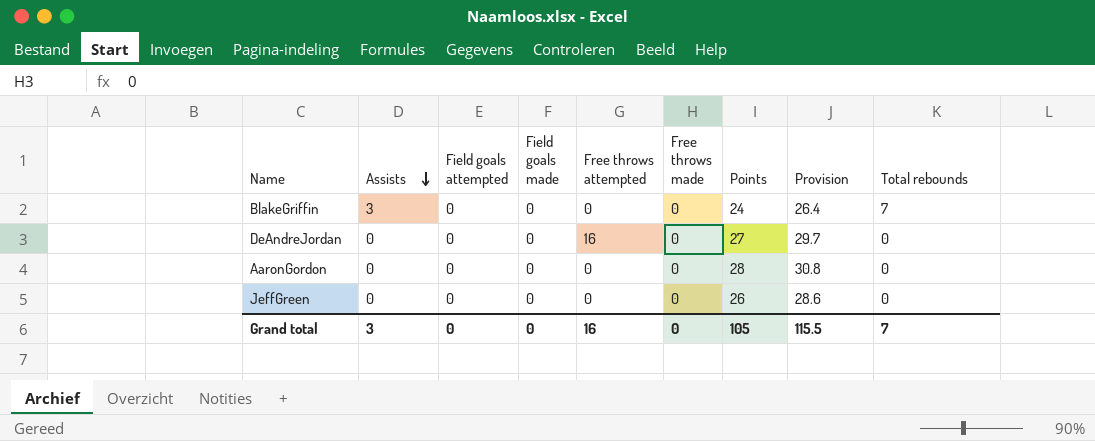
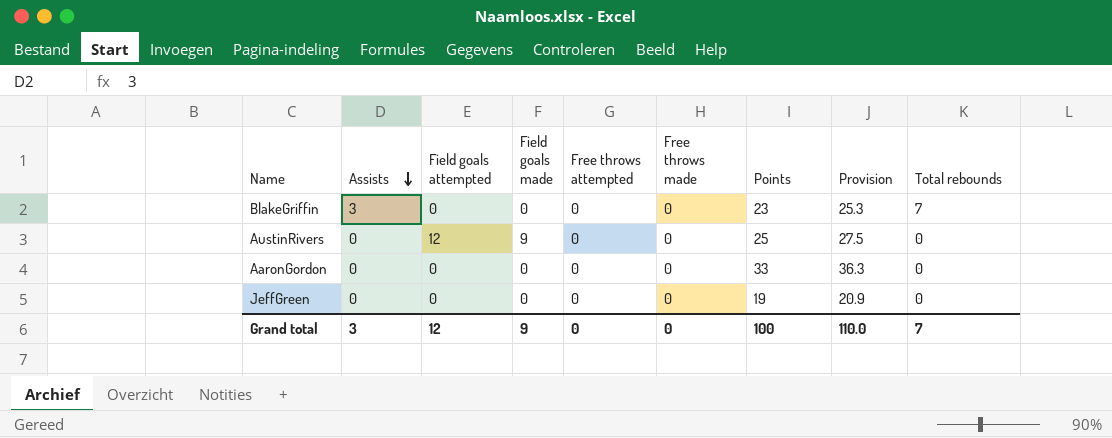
row DeAndreJordan: 0 | 0 | 0 | 16 | 0 | 27 | 29.7 | 0 -> none
BlakeGriffin | Points: 24 -> 23
BlakeGriffin | Provision: 26.4 -> 25.3
row AustinRivers: none -> 0 | 12 | 9 | 0 | 0 | 25 | 27.5 | 0
AaronGordon | Points: 28 -> 33
AaronGordon | Provision: 30.8 -> 36.3
JeffGreen | Points: 26 -> 19
JeffGreen | Provision: 28.6 -> 20.9
Grand total | Field goals attempted: 0 -> 12
Grand total | Field goals made: 0 -> 9
Grand total | Free throws attempted: 16 -> 0
Grand total | Points: 105 -> 100
Grand total | Provision: 115.5 -> 110.0

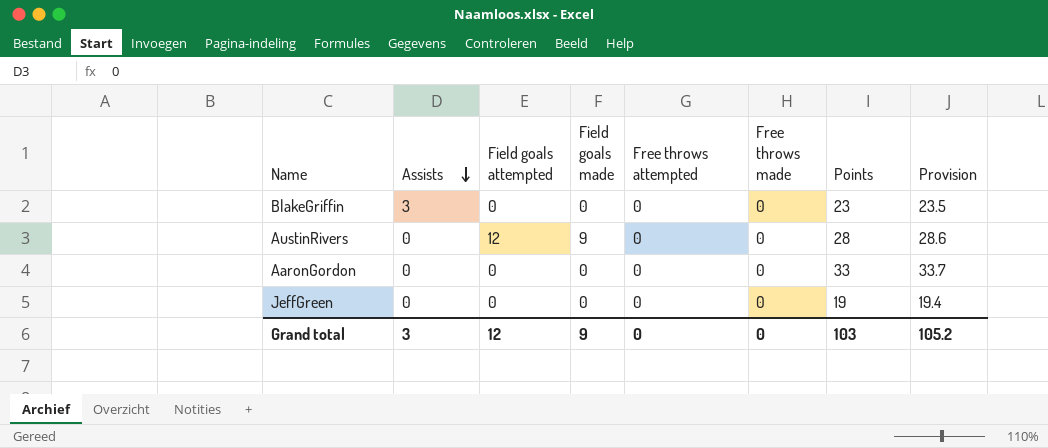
column Total rebounds | position: 9 -> none
column Provision | formula: [Points] * 1.1 -> [Points] * 1.02
AustinRivers | Points: 25 -> 28
Grand total | Points: 100 -> 103
Grand total | Provision: 110.0 -> 105.2

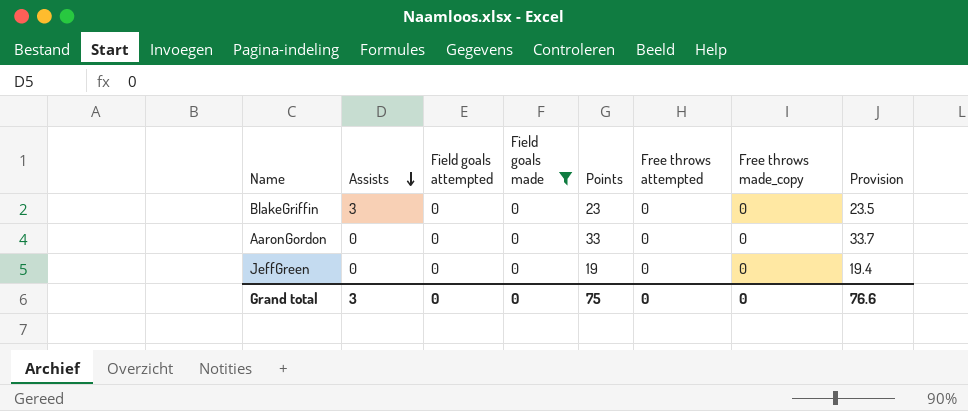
filter: none -> Field goals made = 0
column Points | position: 7 -> 5
column name: Free throws made -> Free throws made_copy
Grand total | Field goals attempted: 12 -> 0
Grand total | Field goals made: 9 -> 0
Grand total | Points: 103 -> 75
Grand total | Provision: 105.2 -> 76.6

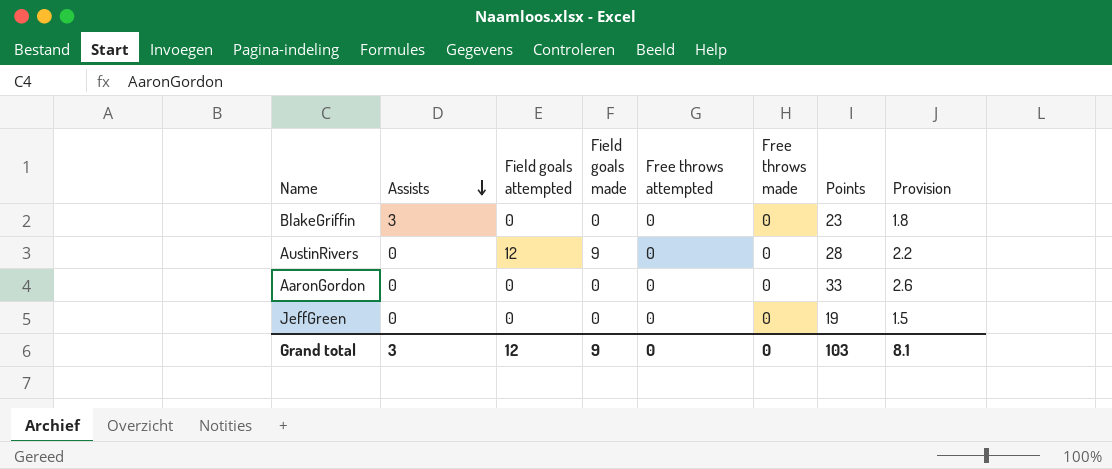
filter: Field goals made = 0 -> none
column name: Free throws made_copy -> Free throws made
column Points | position: 5 -> 7
column Provision | formula: [Points] * 1.02 -> [Points] * 0.08
Grand total | Field goals attempted: 0 -> 12
Grand total | Field goals made: 0 -> 9
Grand total | Points: 75 -> 103
Grand total | Provision: 76.6 -> 8.1

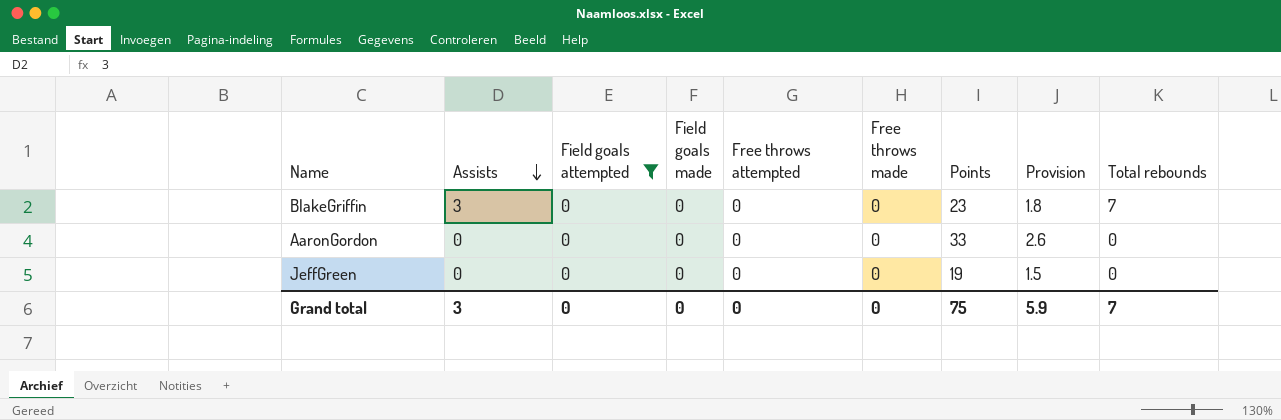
filter: none -> Field goals attempted = 0
column Total rebounds | position: none -> 9
Grand total | Field goals attempted: 12 -> 0
Grand total | Field goals made: 9 -> 0
Grand total | Points: 103 -> 75
Grand total | Provision: 8.1 -> 5.9

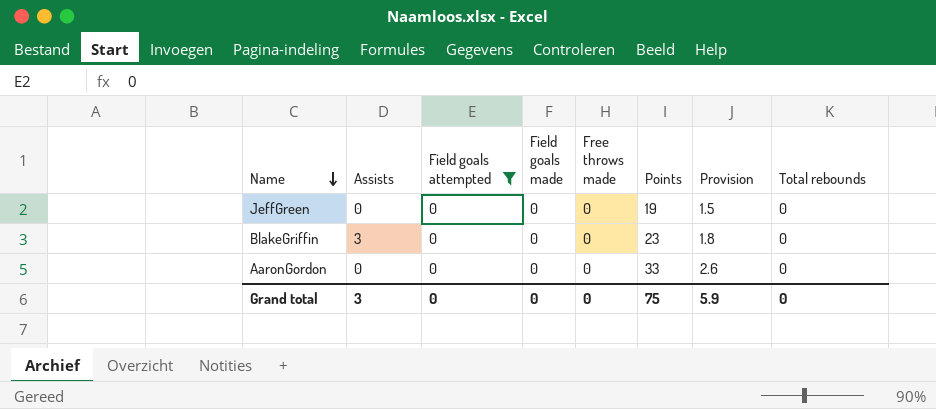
row order: Assists descending -> Name descending
column Free throws attempted | position: 5 -> none
BlakeGriffin | Total rebounds: 7 -> 0
Grand total | Total rebounds: 7 -> 0

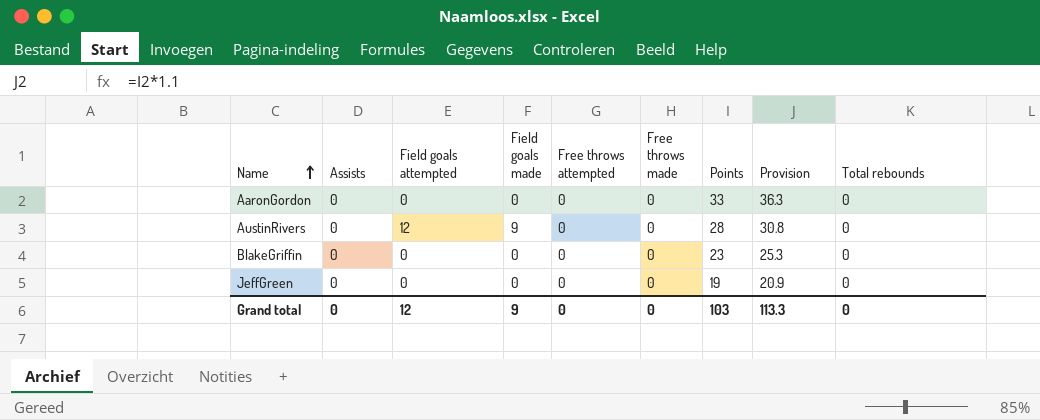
filter: Field goals attempted = 0 -> none
row order: Name descending -> Name ascending
column Free throws attempted | position: none -> 5
column Provision | formula: [Points] * 0.08 -> [Points] * 1.1
BlakeGriffin | Assists: 3 -> 0
Grand total | Assists: 3 -> 0
Grand total | Field goals attempted: 0 -> 12
Grand total | Field goals made: 0 -> 9
Grand total | Points: 75 -> 103
Grand total | Provision: 5.9 -> 113.3

